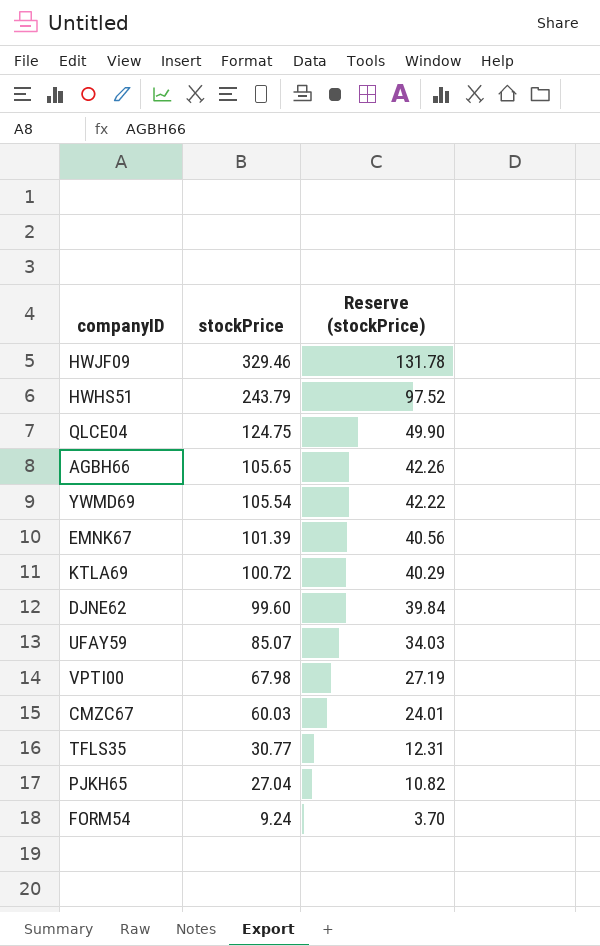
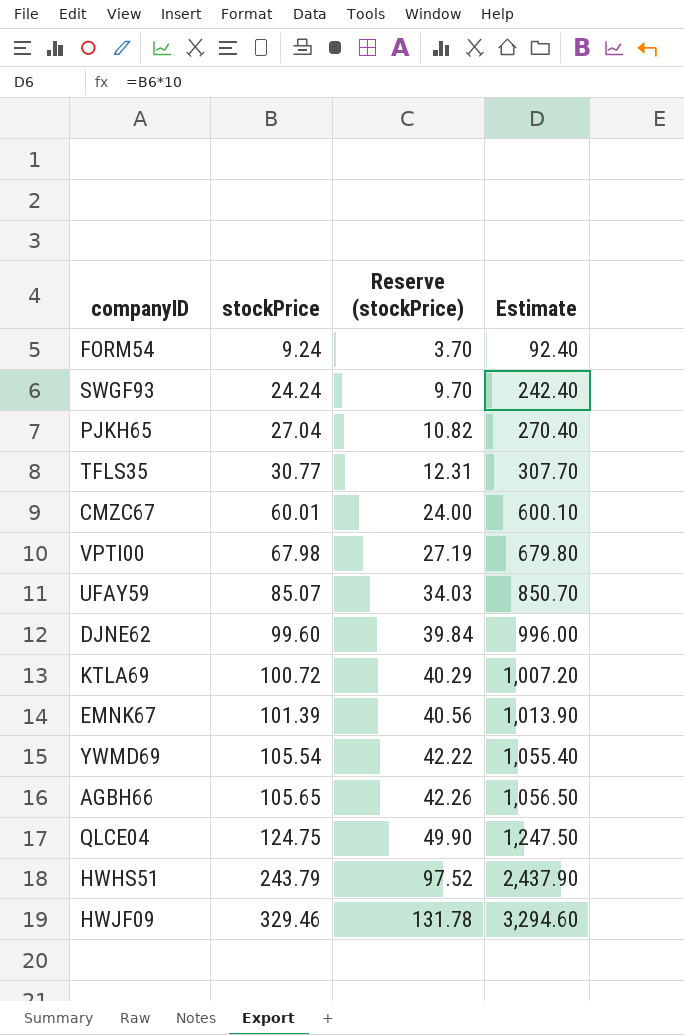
row order: stockPrice descending -> stockPrice ascending
column Estimate | formula: none -> [stockPrice] * 10
row SWGF93: none -> 24.24 | 9.70 | 242.40
CMZC67 | stockPrice: 60.03 -> 60.01
CMZC67 | Reserve (stockPrice): 24.01 -> 24.00

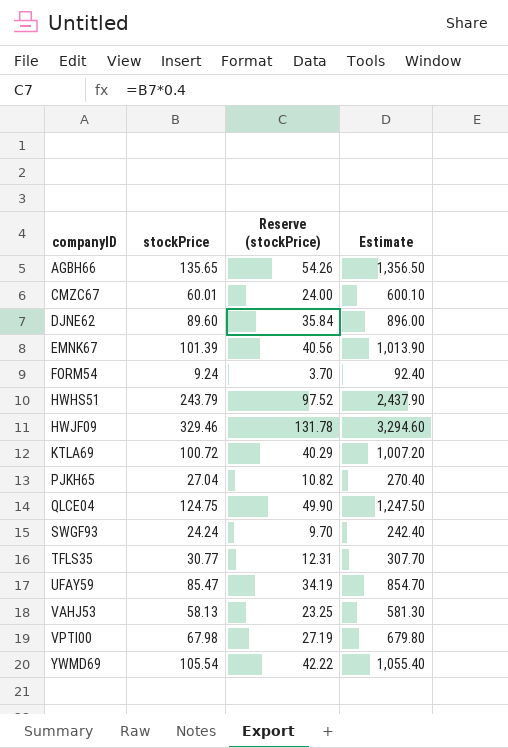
row order: stockPrice ascending -> companyID ascending
AGBH66 | stockPrice: 105.65 -> 135.65
AGBH66 | Reserve (stockPrice): 42.26 -> 54.26
AGBH66 | Estimate: 1,056.50 -> 1,356.50
DJNE62 | stockPrice: 99.60 -> 89.60
DJNE62 | Reserve (stockPrice): 39.84 -> 35.84
DJNE62 | Estimate: 996.00 -> 896.00
UFAY59 | stockPrice: 85.07 -> 85.47
UFAY59 | Reserve (stockPrice): 34.03 -> 34.19
UFAY59 | Estimate: 850.70 -> 854.70
row VAHJ53: none -> 58.13 | 23.25 | 581.30

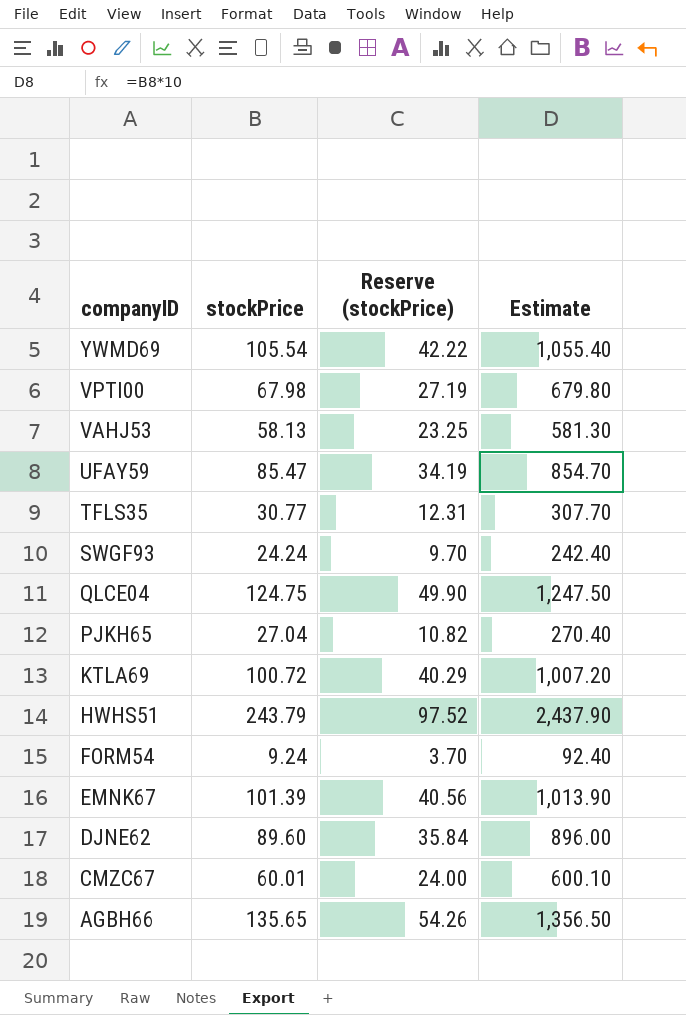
row order: companyID ascending -> companyID descending
row HWJF09: 329.46 | 131.78 | 3,294.60 -> none

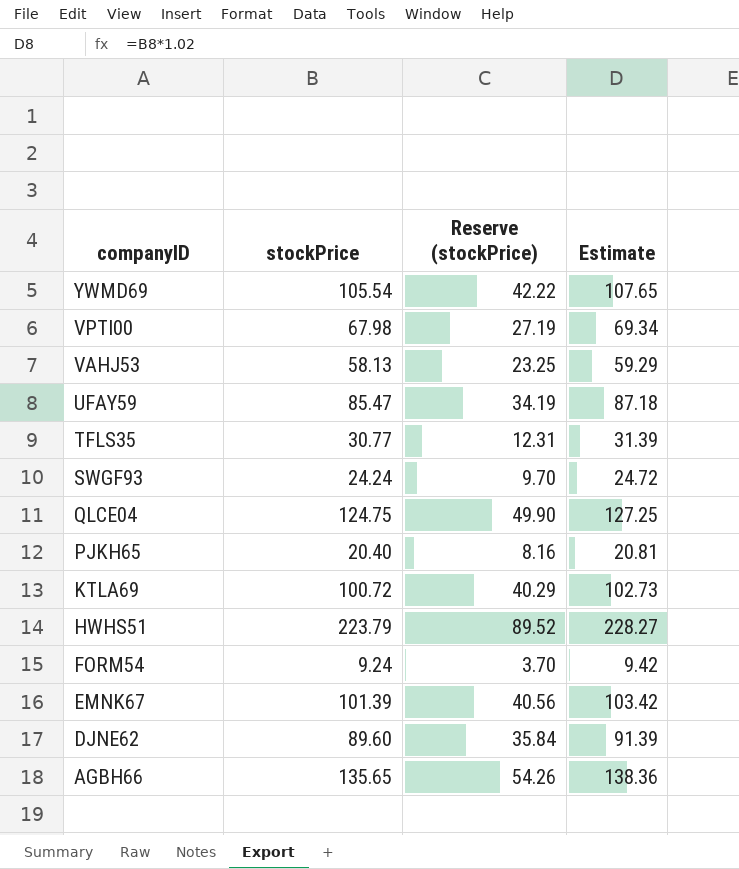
column Estimate | formula: [stockPrice] * 10 -> [stockPrice] * 1.02
row CMZC67: 60.01 | 24.00 | 600.10 -> none
PJKH65 | stockPrice: 27.04 -> 20.40
PJKH65 | Reserve (stockPrice): 10.82 -> 8.16
HWHS51 | stockPrice: 243.79 -> 223.79
HWHS51 | Reserve (stockPrice): 97.52 -> 89.52

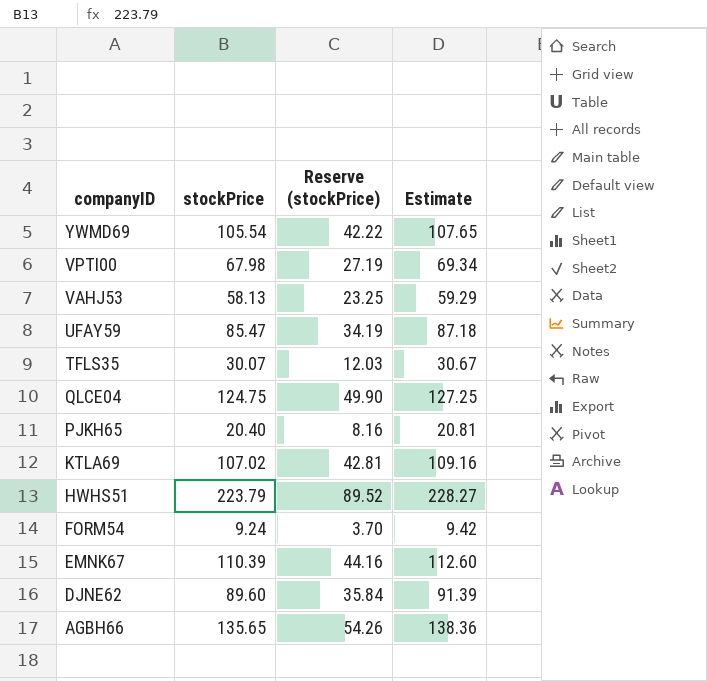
row SWGF93: 24.24 | 9.70 | 24.72 -> none
TFLS35 | stockPrice: 30.77 -> 30.07
TFLS35 | Reserve (stockPrice): 12.31 -> 12.03
TFLS35 | Estimate: 31.39 -> 30.67
KTLA69 | stockPrice: 100.72 -> 107.02
KTLA69 | Reserve (stockPrice): 40.29 -> 42.81
KTLA69 | Estimate: 102.73 -> 109.16
EMNK67 | stockPrice: 101.39 -> 110.39
EMNK67 | Reserve (stockPrice): 40.56 -> 44.16
EMNK67 | Estimate: 103.42 -> 112.60

